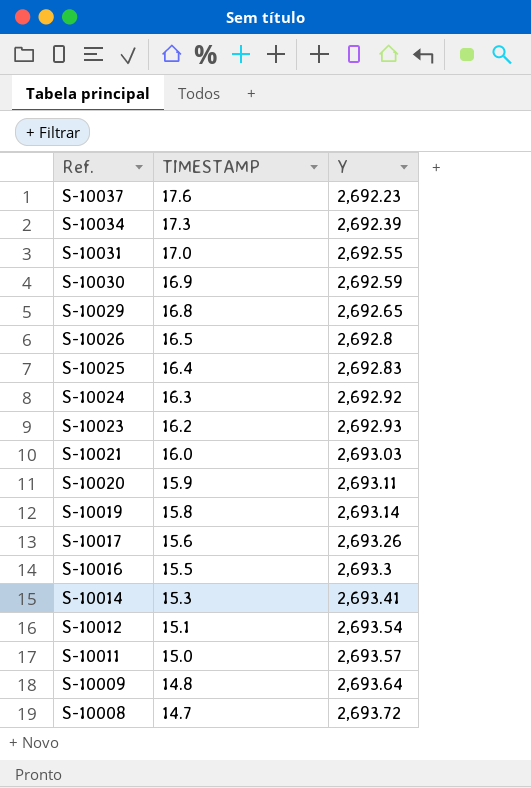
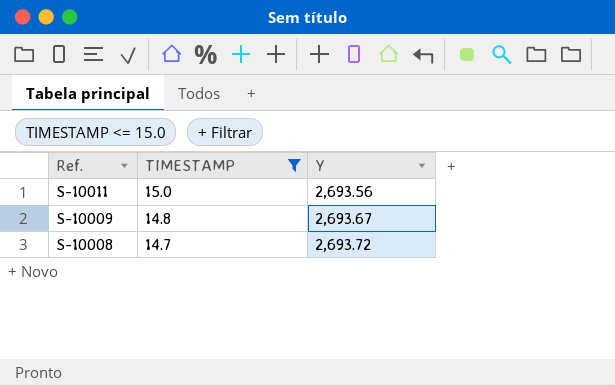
filter: none -> TIMESTAMP <= 15.0
S-10011 | Y: 2,693.57 -> 2,693.56
S-10009 | Y: 2,693.64 -> 2,693.67

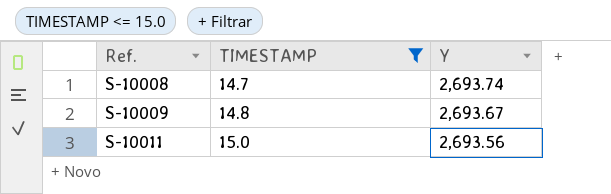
row order: Ref. descending -> Ref. ascending
S-10008 | Y: 2,693.72 -> 2,693.74

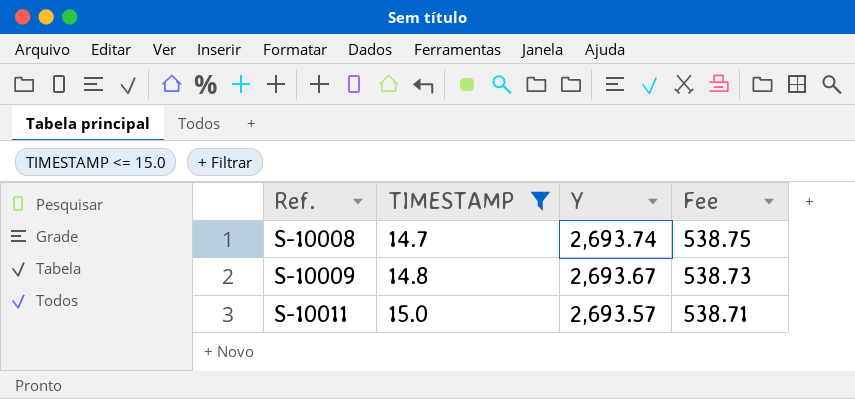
column Fee | formula: none -> [Y] * 0.2
S-10011 | Y: 2,693.56 -> 2,693.57

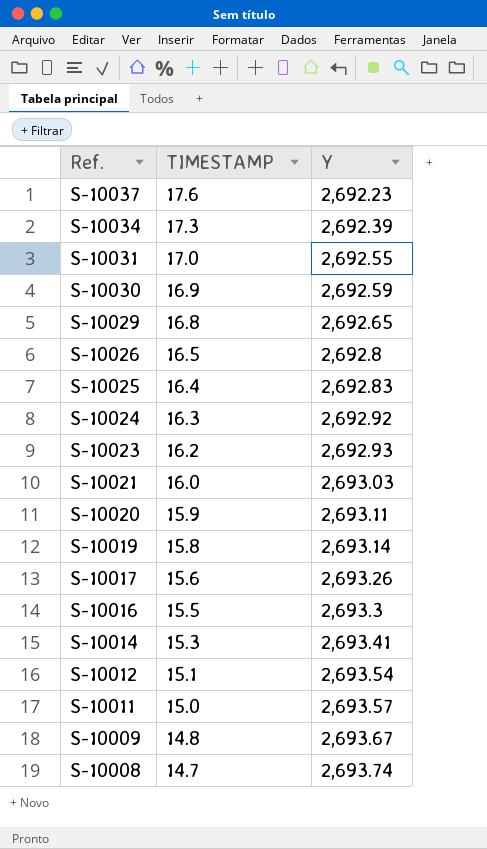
filter: TIMESTAMP <= 15.0 -> none
row order: Ref. ascending -> Ref. descending
column Fee | formula: [Y] * 0.2 -> none

